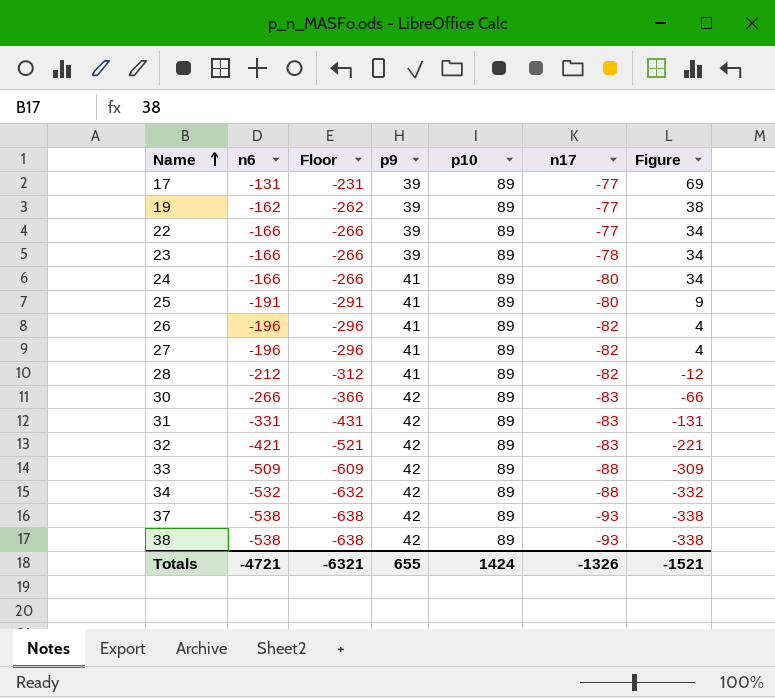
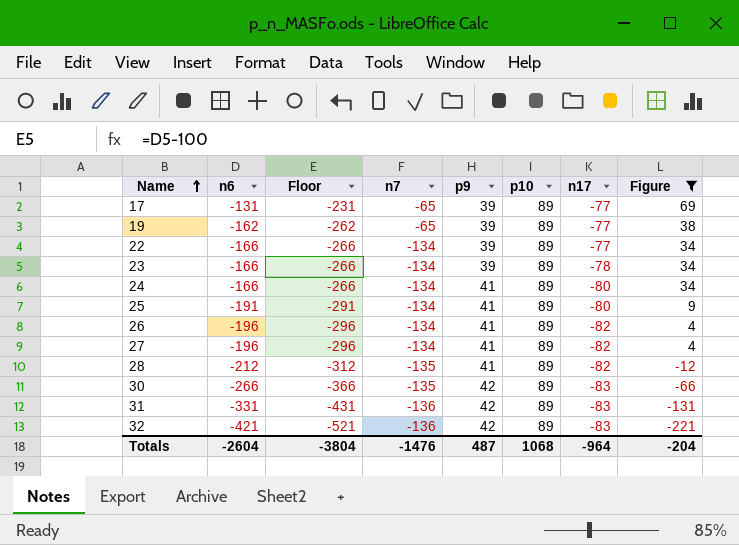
filter: none -> Figure >= -221
column n7 | position: none -> 4
Totals | n6: -4721 -> -2604
Totals | Floor: -6321 -> -3804
Totals | p9: 655 -> 487
Totals | p10: 1424 -> 1068
Totals | n17: -1326 -> -964
Totals | Figure: -1521 -> -204

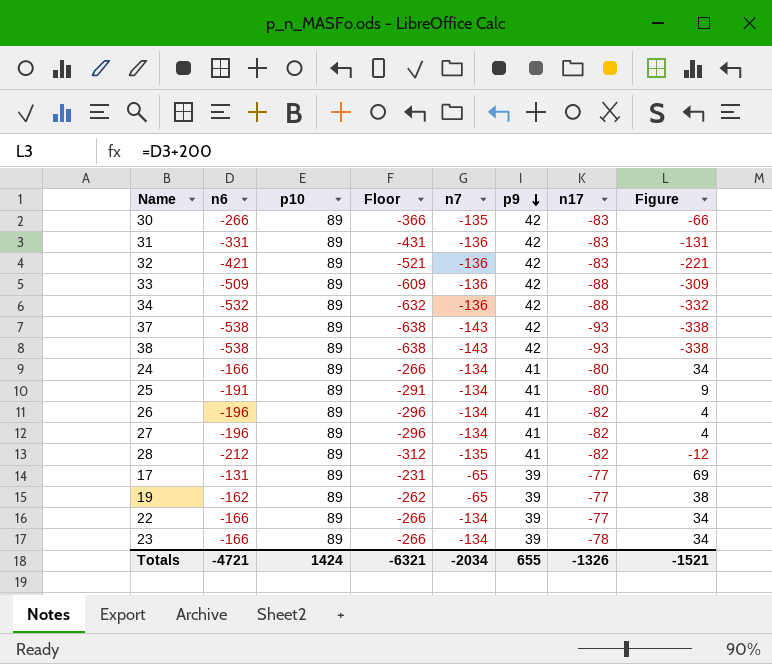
filter: Figure >= -221 -> none
row order: Name ascending -> p9 descending
column p10 | position: 6 -> 3
Totals | n6: -2604 -> -4721
Totals | p10: 1068 -> 1424
Totals | Floor: -3804 -> -6321
Totals | n7: -1476 -> -2034
Totals | p9: 487 -> 655
Totals | n17: -964 -> -1326
Totals | Figure: -204 -> -1521

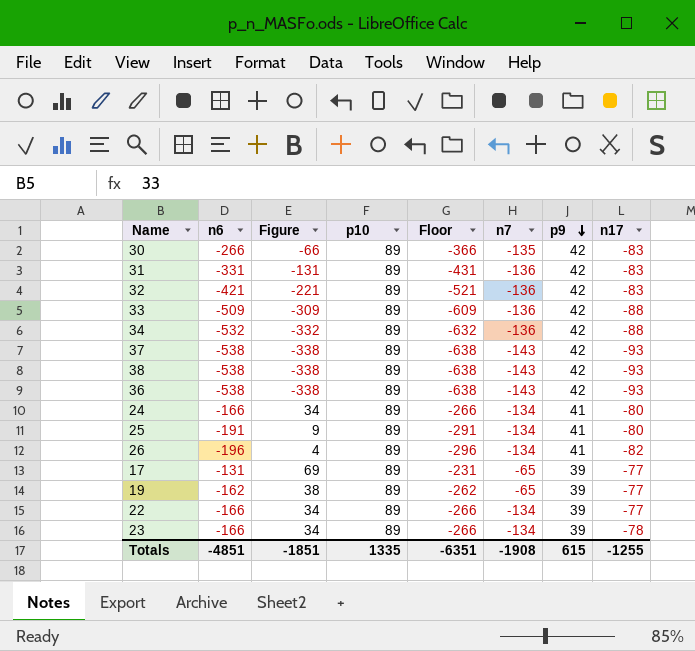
column Figure | position: 8 -> 3
row 27: -196 | 89 | -296 | -134 | 41 | -82 | 4 -> none
row 28: -212 | 89 | -312 | -135 | 41 | -82 | -12 -> none
row 36: none -> -538 | -338 | 89 | -638 | -143 | 42 | -93
Totals | n6: -4721 -> -4851
Totals | Figure: -1521 -> -1851
Totals | p10: 1424 -> 1335
Totals | Floor: -6321 -> -6351
Totals | n7: -2034 -> -1908
Totals | p9: 655 -> 615
Totals | n17: -1326 -> -1255

